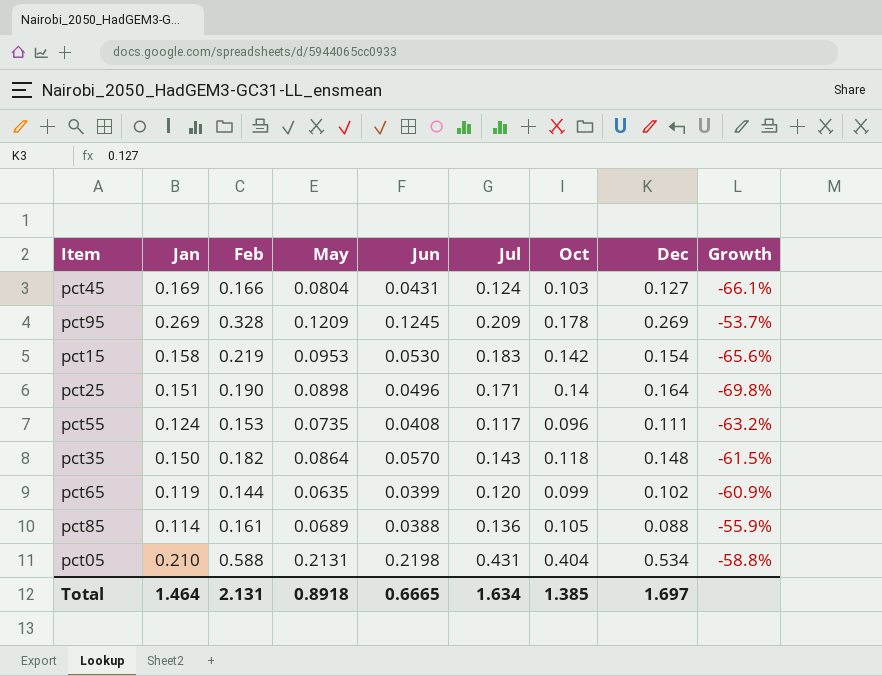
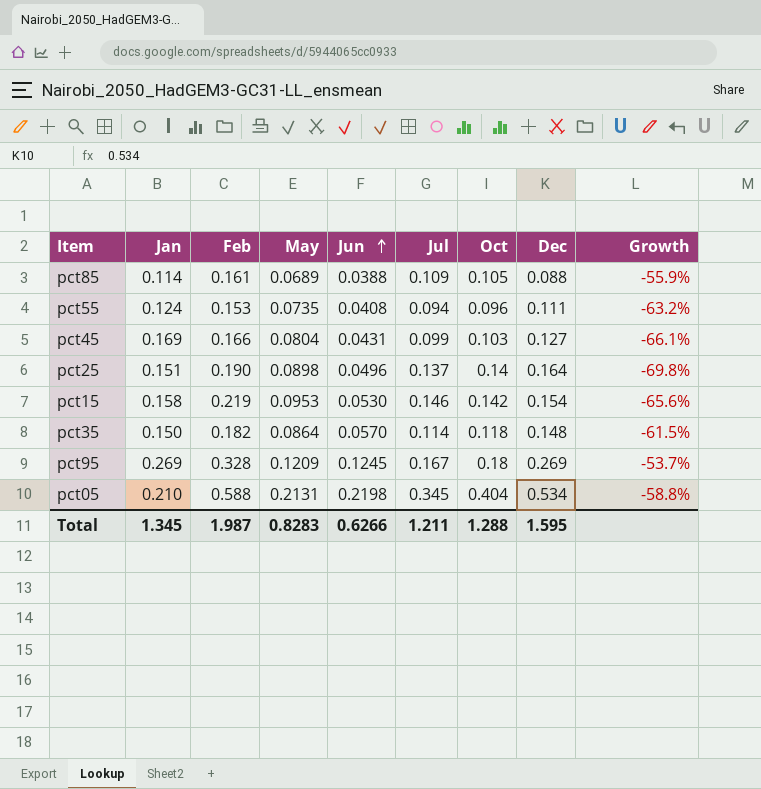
row order: none -> Jun ascending
row pct65: 0.119 | 0.144 | 0.0635 | 0.0399 | 0.120 | 0.099 | 0.102 | -60.9% -> none
pct85 | Jul: 0.136 -> 0.109
pct55 | Jul: 0.117 -> 0.094
pct45 | Jul: 0.124 -> 0.099
pct25 | Jul: 0.171 -> 0.137
pct15 | Jul: 0.183 -> 0.146
pct35 | Jul: 0.143 -> 0.114
pct95 | Jul: 0.209 -> 0.167
pct95 | Oct: 0.178 -> 0.18
pct05 | Jul: 0.431 -> 0.345
Total | Jan: 1.464 -> 1.345
Total | Feb: 2.131 -> 1.987
Total | May: 0.8918 -> 0.8283
Total | Jun: 0.6665 -> 0.6266
Total | Jul: 1.634 -> 1.211
Total | Oct: 1.385 -> 1.288
Total | Dec: 1.697 -> 1.595

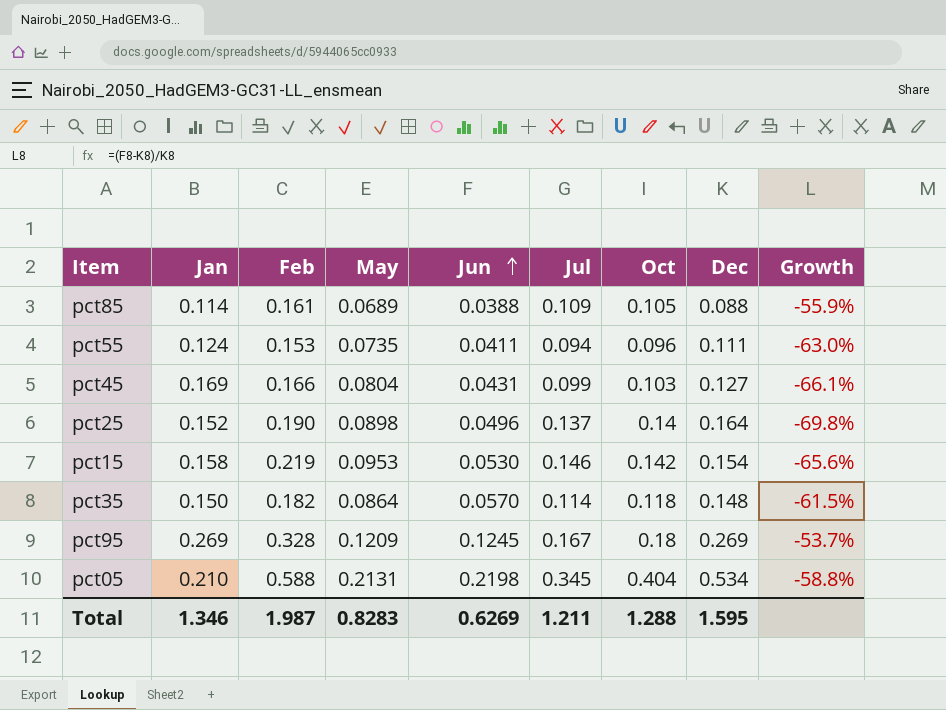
pct55 | Jun: 0.0408 -> 0.0411
pct55 | Growth: -63.2% -> -63.0%
pct25 | Jan: 0.151 -> 0.152
Total | Jan: 1.345 -> 1.346
Total | Jun: 0.6266 -> 0.6269

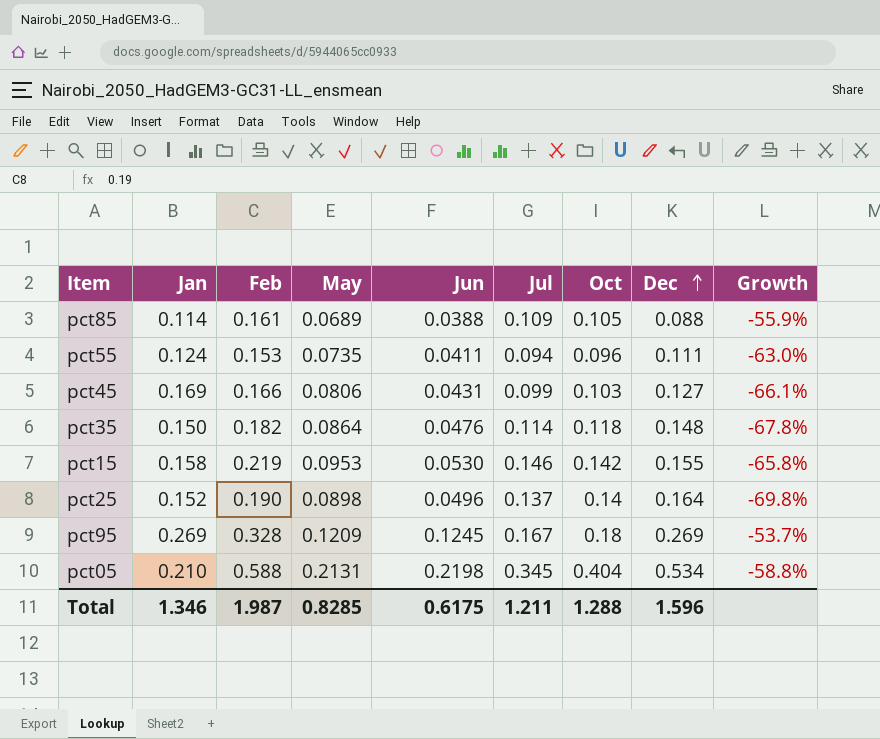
row order: Jun ascending -> Dec ascending
pct45 | May: 0.0804 -> 0.0806
pct35 | Jun: 0.0570 -> 0.0476
pct35 | Growth: -61.5% -> -67.8%
pct15 | Dec: 0.154 -> 0.155
pct15 | Growth: -65.6% -> -65.8%
Total | May: 0.8283 -> 0.8285
Total | Jun: 0.6269 -> 0.6175
Total | Dec: 1.595 -> 1.596

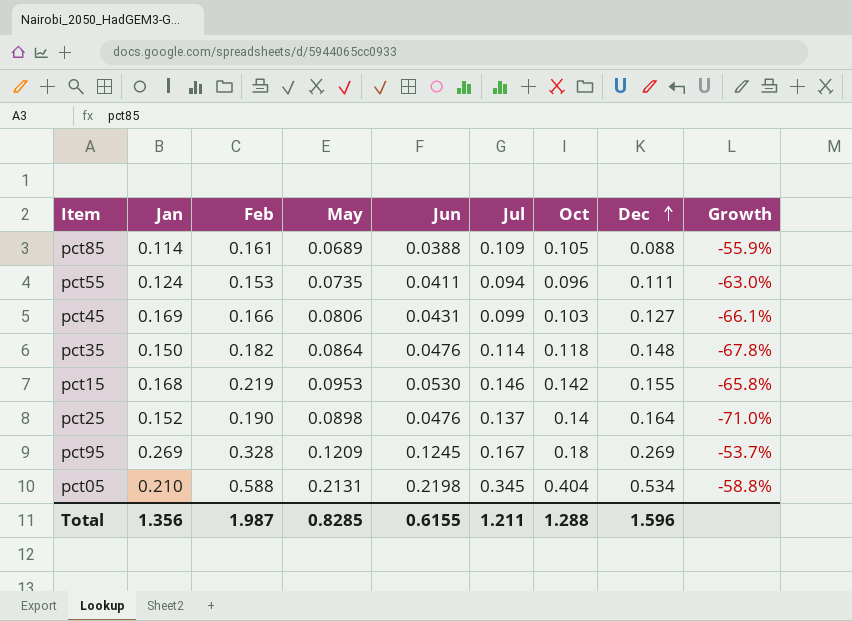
pct15 | Jan: 0.158 -> 0.168
pct25 | Jun: 0.0496 -> 0.0476
pct25 | Growth: -69.8% -> -71.0%
Total | Jan: 1.346 -> 1.356
Total | Jun: 0.6175 -> 0.6155

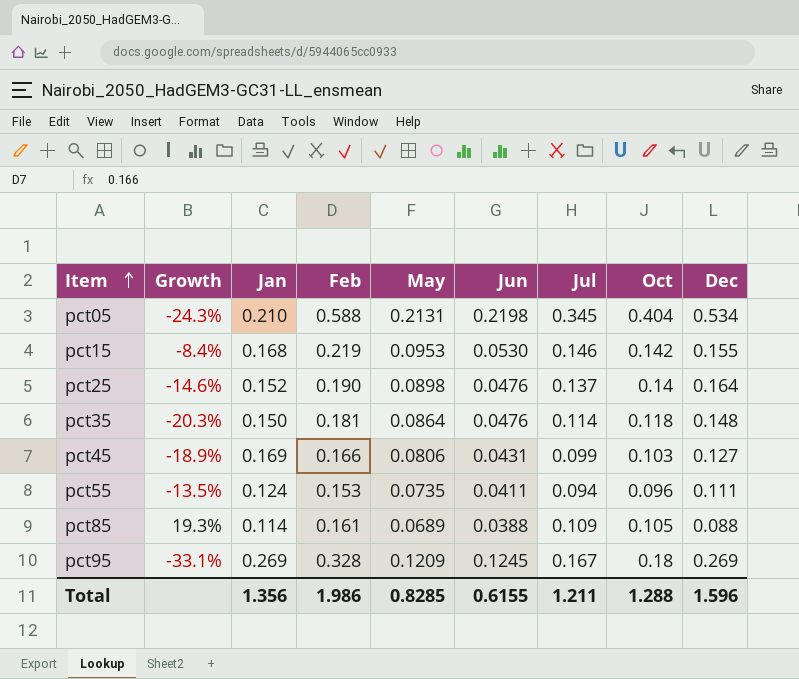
row order: Dec ascending -> Item ascending
column Growth | formula: ([Jun] - [Dec]) / [Dec] -> ([Oct] - [Dec]) / [Dec]
column Growth | position: 9 -> 2
pct35 | Feb: 0.182 -> 0.181
Total | Feb: 1.987 -> 1.986

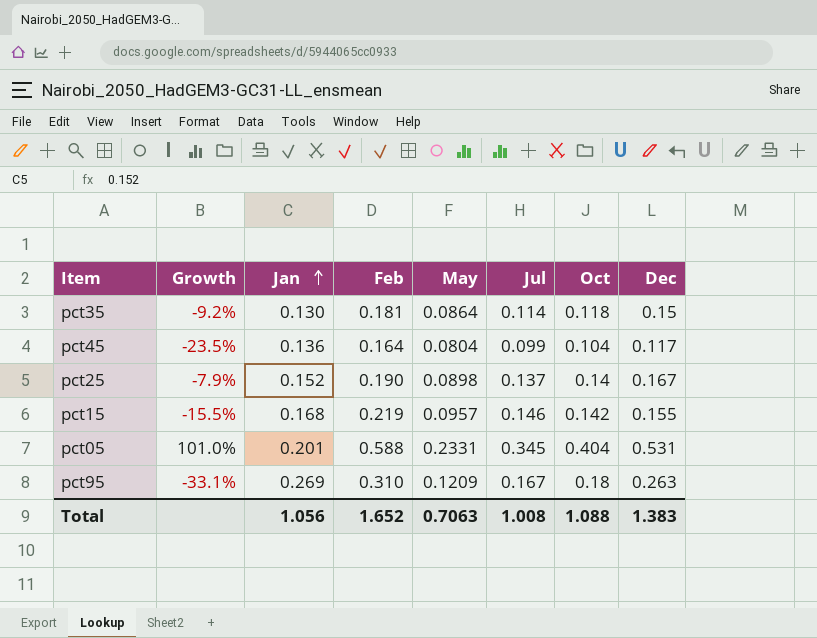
row order: Item ascending -> Jan ascending
column Jun | position: 6 -> none
column Growth | formula: ([Oct] - [Dec]) / [Dec] -> ([Oct] - [Jan]) / [Jan]
row pct55: -13.5% | 0.124 | 0.153 | 0.0735 | 0.0411 | 0.094 | 0.096 | 0.111 -> none
row pct85: 19.3% | 0.114 | 0.161 | 0.0689 | 0.0388 | 0.109 | 0.105 | 0.088 -> none
pct35 | Jan: 0.150 -> 0.130
pct35 | Dec: 0.148 -> 0.15
pct45 | Jan: 0.169 -> 0.136
pct45 | Feb: 0.166 -> 0.164
pct45 | May: 0.0806 -> 0.0804
pct45 | Oct: 0.103 -> 0.104
pct45 | Dec: 0.127 -> 0.117
pct25 | Dec: 0.164 -> 0.167
pct15 | May: 0.0953 -> 0.0957
pct05 | Jan: 0.210 -> 0.201
pct05 | May: 0.2131 -> 0.2331
pct05 | Dec: 0.534 -> 0.531
pct95 | Feb: 0.328 -> 0.310
pct95 | Dec: 0.269 -> 0.263
Total | Jan: 1.356 -> 1.056
Total | Feb: 1.986 -> 1.652
Total | May: 0.8285 -> 0.7063
Total | Jul: 1.211 -> 1.008
Total | Oct: 1.288 -> 1.088
Total | Dec: 1.596 -> 1.383

